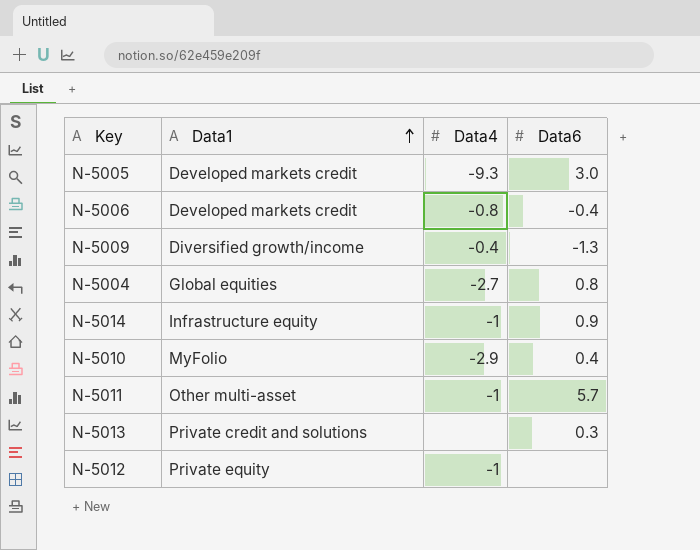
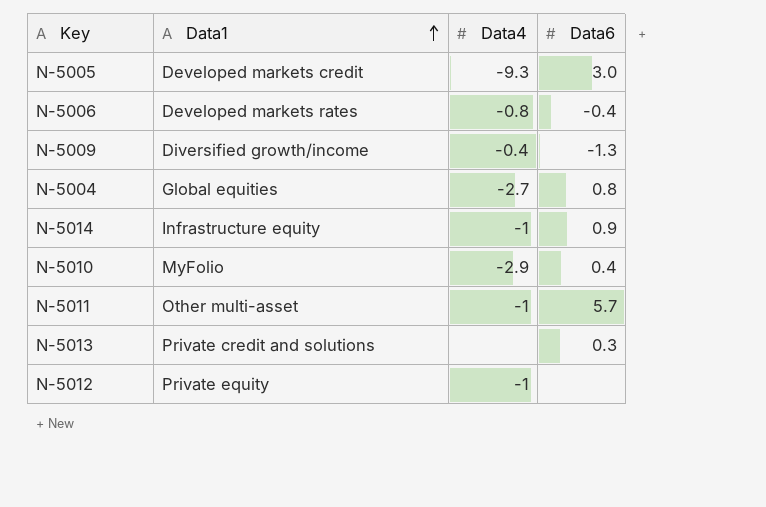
N-5006 | Data1: Developed markets credit -> Developed markets rates

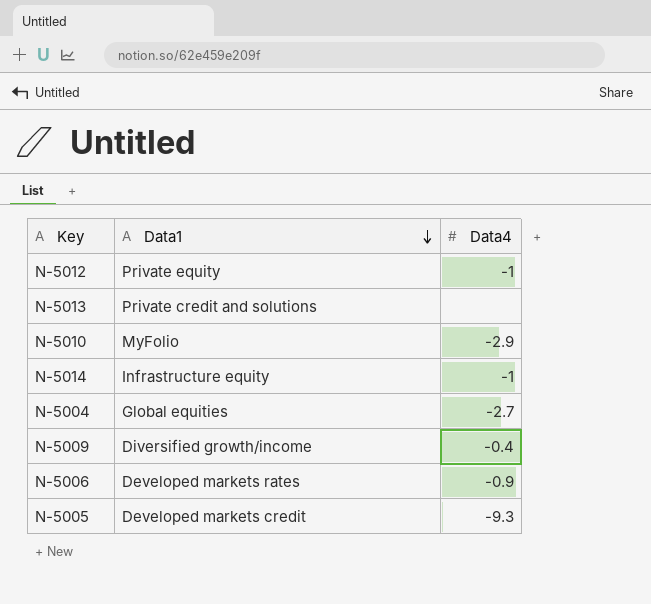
row order: Data1 ascending -> Data1 descending
column Data6 | position: 4 -> none
row N-5011: Other multi-asset | -1 | 5.7 -> none
N-5006 | Data4: -0.8 -> -0.9

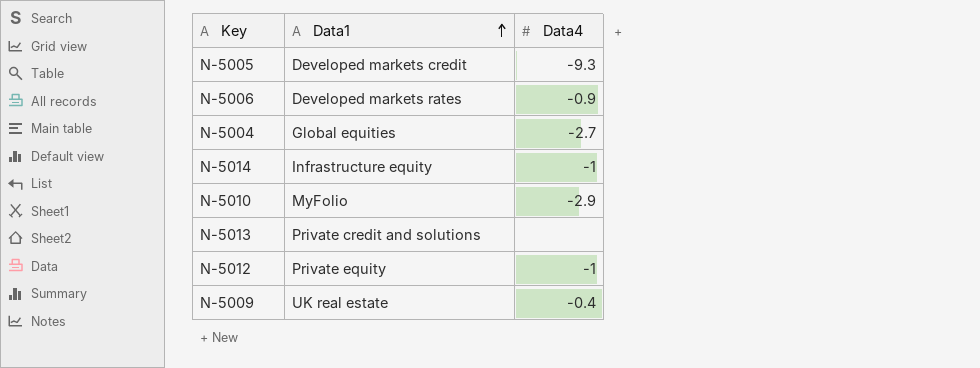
row order: Data1 descending -> Data1 ascending
N-5009 | Data1: Diversified growth/income -> UK real estate

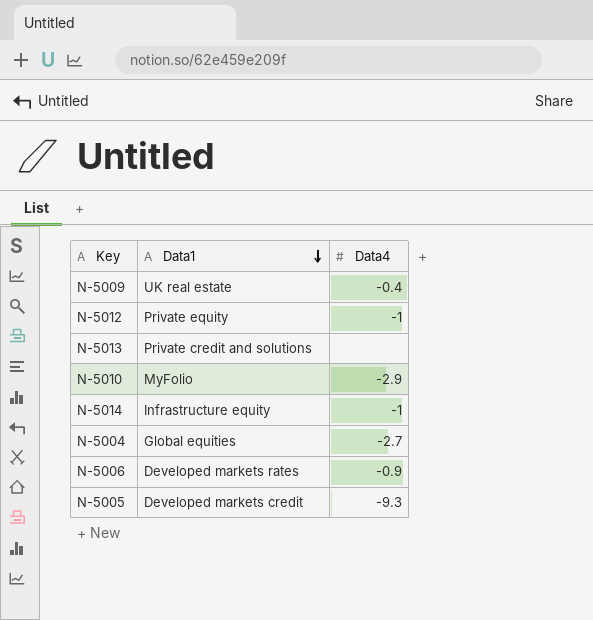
row order: Data1 ascending -> Data1 descending

